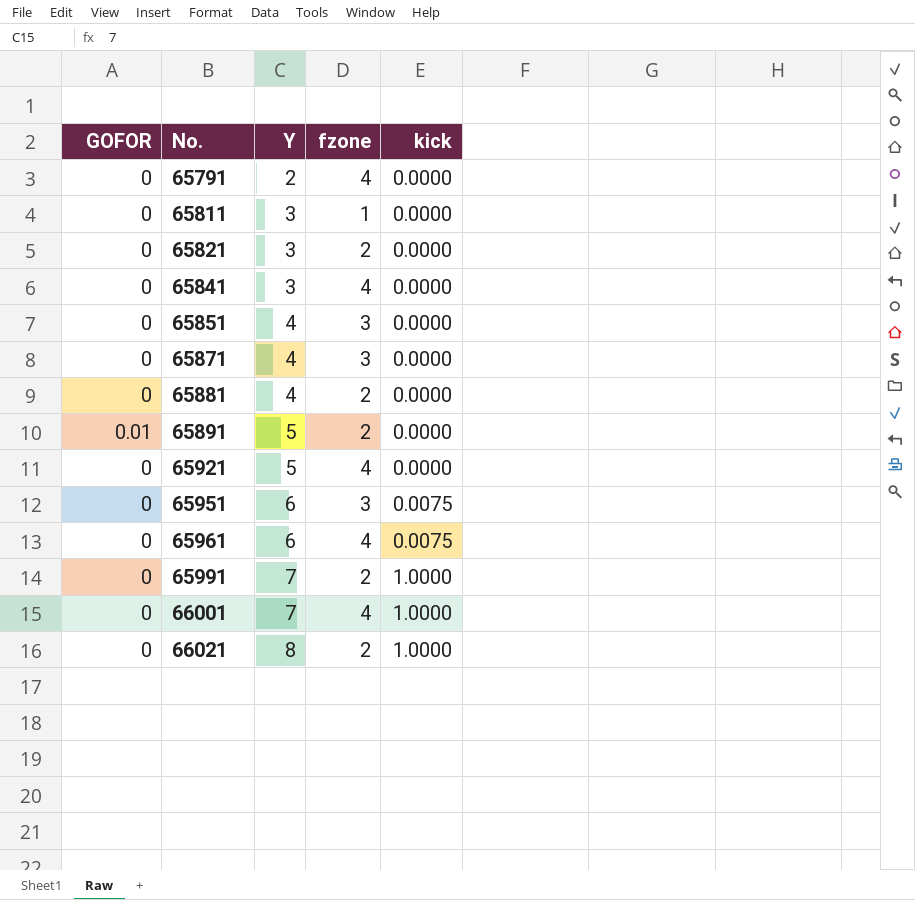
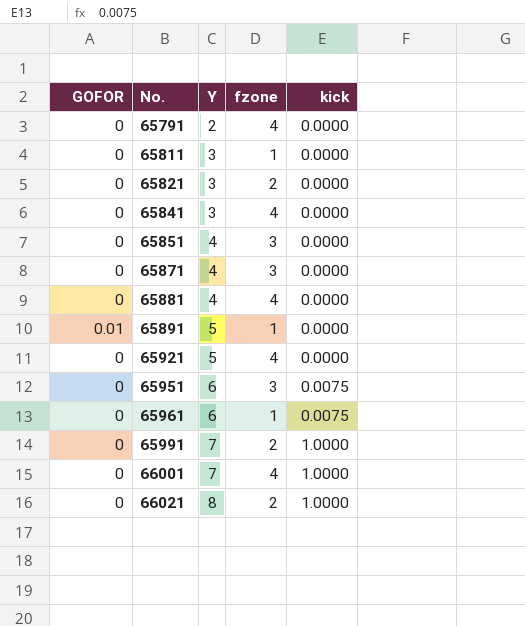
65881 | fzone: 2 -> 4
65891 | fzone: 2 -> 1
65961 | fzone: 4 -> 1

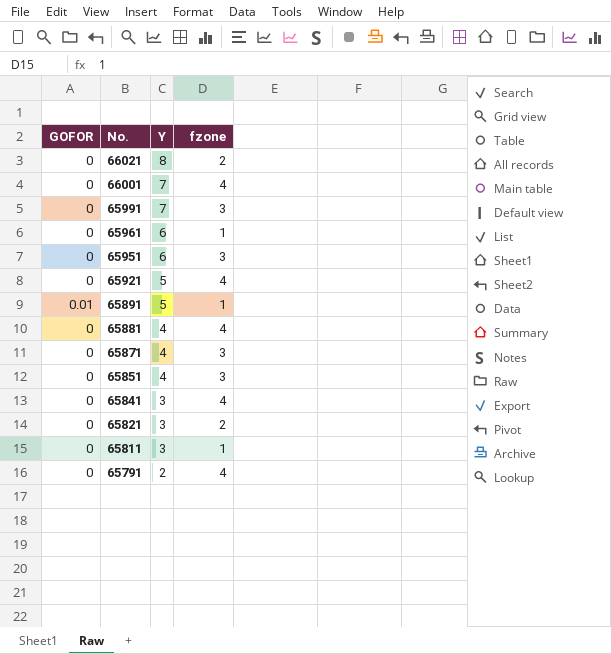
row order: No. ascending -> No. descending
column kick | position: 5 -> none
65991 | fzone: 2 -> 3

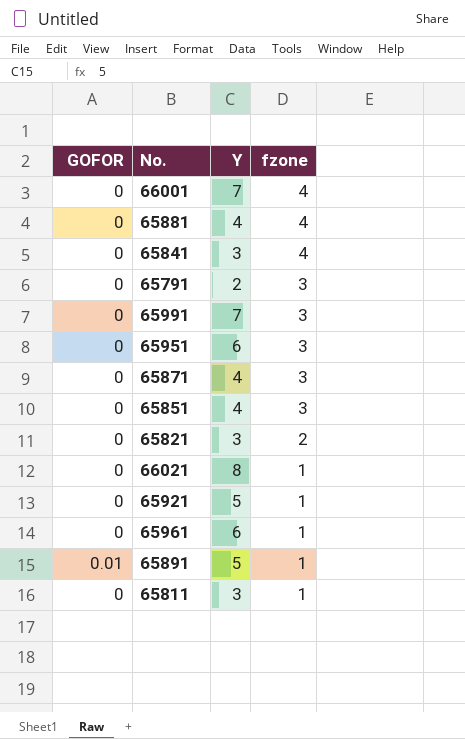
row order: No. descending -> fzone descending
65791 | fzone: 4 -> 3
66021 | fzone: 2 -> 1
65921 | fzone: 4 -> 1

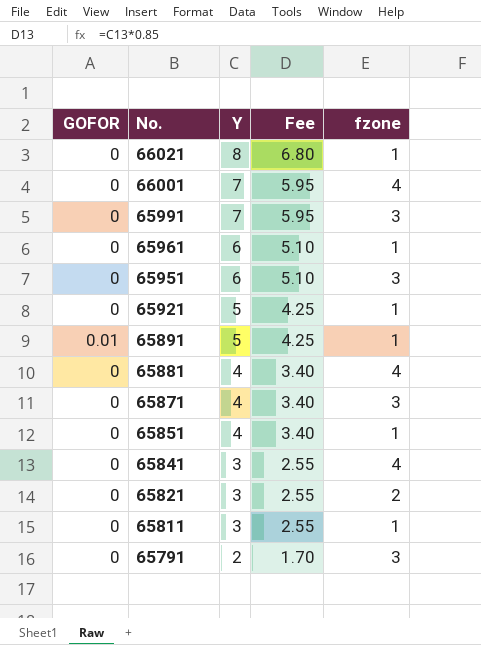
row order: fzone descending -> No. descending
column Fee | formula: none -> [Y] * 0.85
65851 | fzone: 3 -> 1

